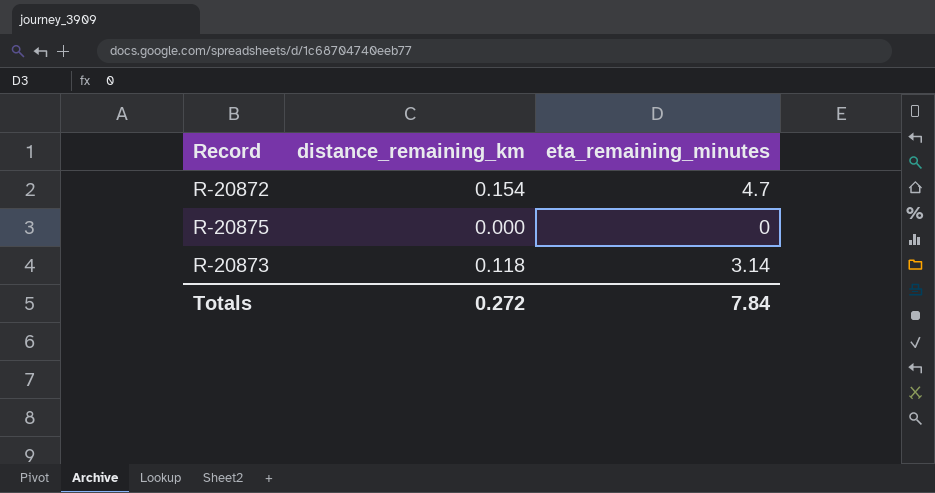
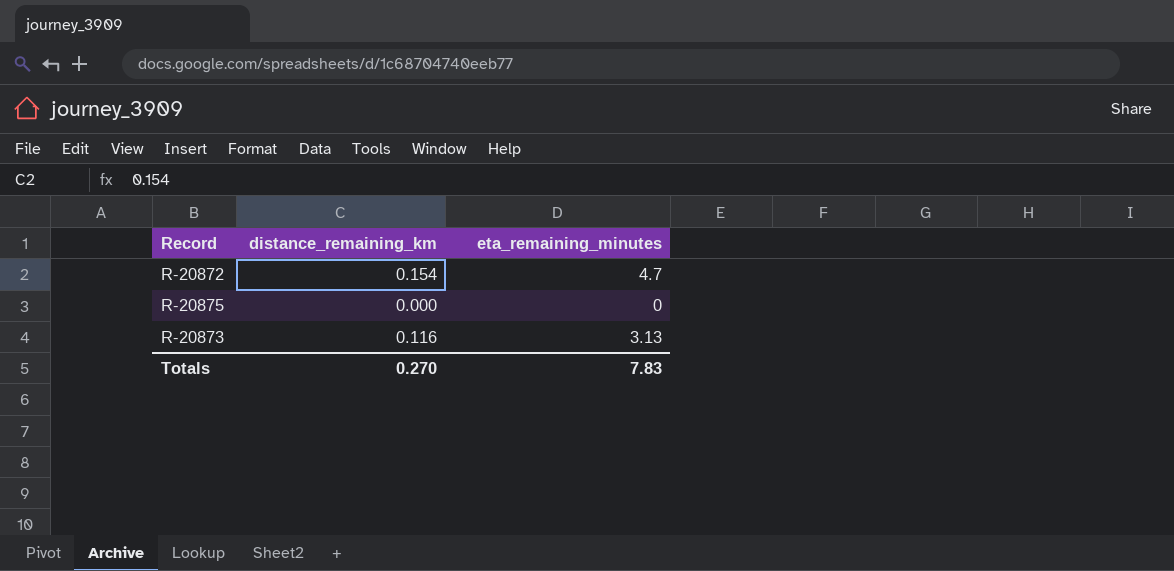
R-20873 | distance_remaining_km: 0.118 -> 0.116
R-20873 | eta_remaining_minutes: 3.14 -> 3.13
Totals | distance_remaining_km: 0.272 -> 0.270
Totals | eta_remaining_minutes: 7.84 -> 7.83

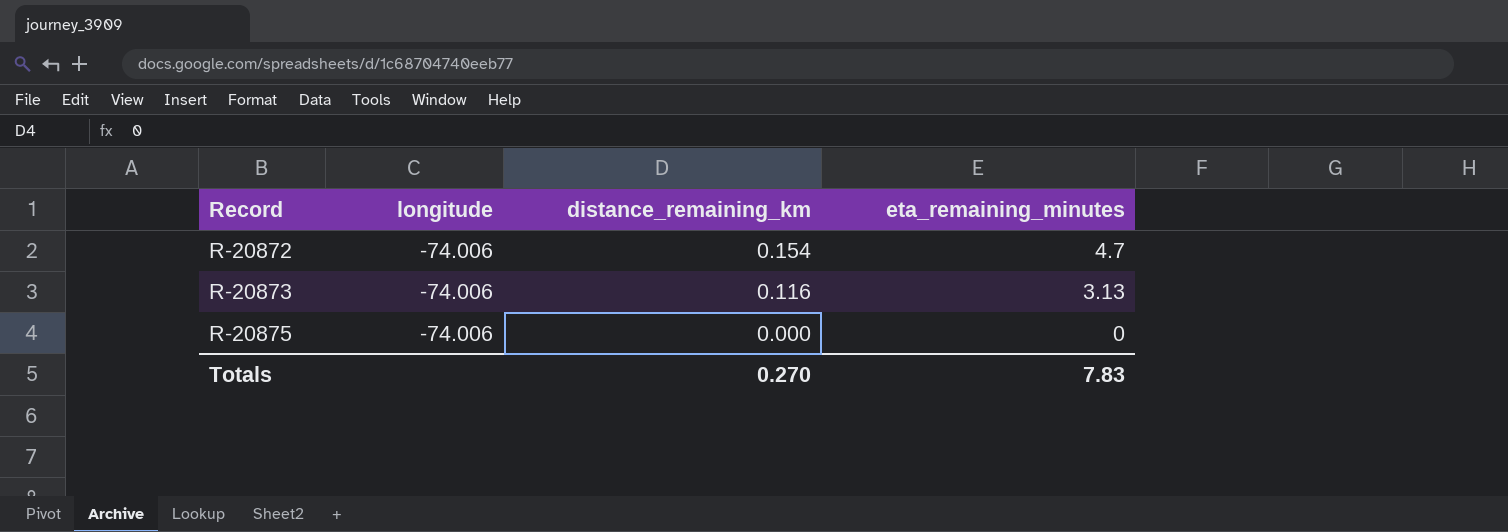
row order: none -> Record ascending
column longitude | position: none -> 2

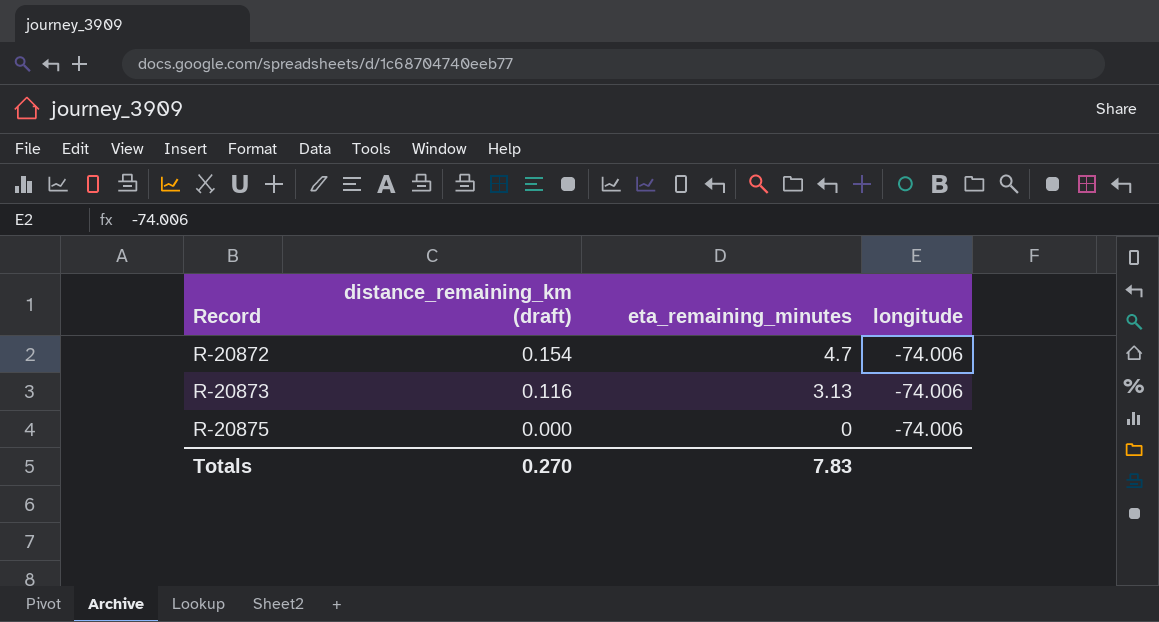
column name: distance_remaining_km -> distance_remaining_km (draft)
column longitude | position: 2 -> 4

